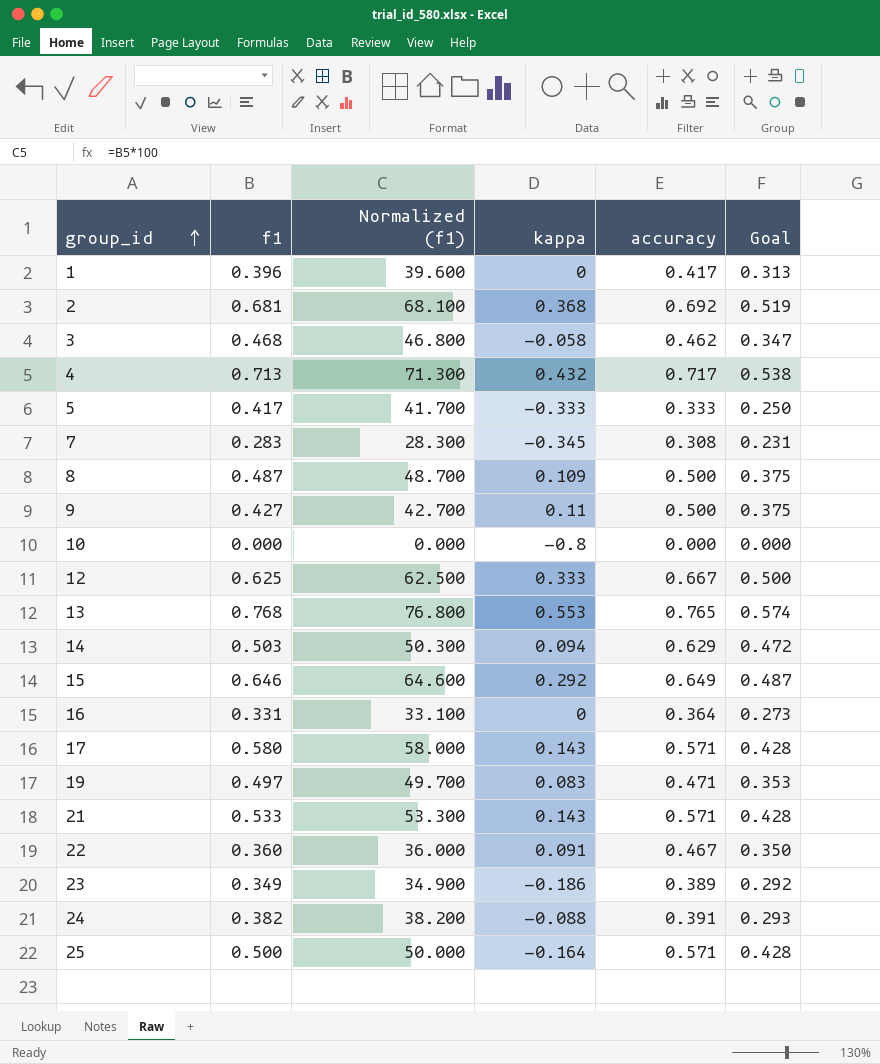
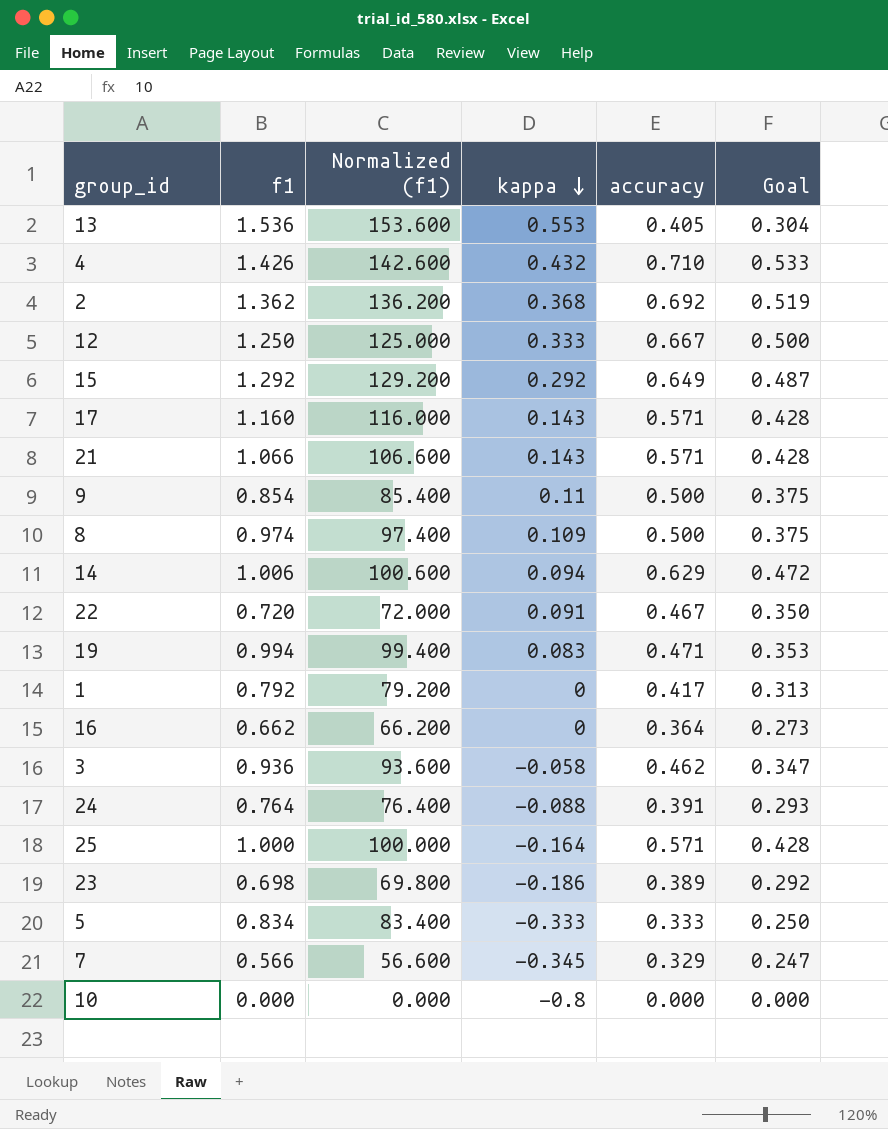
row order: group_id ascending -> kappa descending
13 | f1: 0.768 -> 1.536
13 | Normalized (f1): 76.800 -> 153.600
13 | accuracy: 0.765 -> 0.405
13 | Goal: 0.574 -> 0.304
4 | f1: 0.713 -> 1.426
4 | Normalized (f1): 71.300 -> 142.600
4 | accuracy: 0.717 -> 0.710
4 | Goal: 0.538 -> 0.533
2 | f1: 0.681 -> 1.362
2 | Normalized (f1): 68.100 -> 136.200
12 | f1: 0.625 -> 1.250
12 | Normalized (f1): 62.500 -> 125.000
15 | f1: 0.646 -> 1.292
15 | Normalized (f1): 64.600 -> 129.200
17 | f1: 0.580 -> 1.160
17 | Normalized (f1): 58.000 -> 116.000
21 | f1: 0.533 -> 1.066
21 | Normalized (f1): 53.300 -> 106.600
9 | f1: 0.427 -> 0.854
9 | Normalized (f1): 42.700 -> 85.400
8 | f1: 0.487 -> 0.974
8 | Normalized (f1): 48.700 -> 97.400
14 | f1: 0.503 -> 1.006
14 | Normalized (f1): 50.300 -> 100.600
22 | f1: 0.360 -> 0.720
22 | Normalized (f1): 36.000 -> 72.000
19 | f1: 0.497 -> 0.994
19 | Normalized (f1): 49.700 -> 99.400
1 | f1: 0.396 -> 0.792
1 | Normalized (f1): 39.600 -> 79.200
16 | f1: 0.331 -> 0.662
16 | Normalized (f1): 33.100 -> 66.200
3 | f1: 0.468 -> 0.936
3 | Normalized (f1): 46.800 -> 93.600
24 | f1: 0.382 -> 0.764
24 | Normalized (f1): 38.200 -> 76.400
25 | f1: 0.500 -> 1.000
25 | Normalized (f1): 50.000 -> 100.000
23 | f1: 0.349 -> 0.698
23 | Normalized (f1): 34.900 -> 69.800
5 | f1: 0.417 -> 0.834
5 | Normalized (f1): 41.700 -> 83.400
7 | f1: 0.283 -> 0.566
7 | Normalized (f1): 28.300 -> 56.600
7 | accuracy: 0.308 -> 0.329
7 | Goal: 0.231 -> 0.247

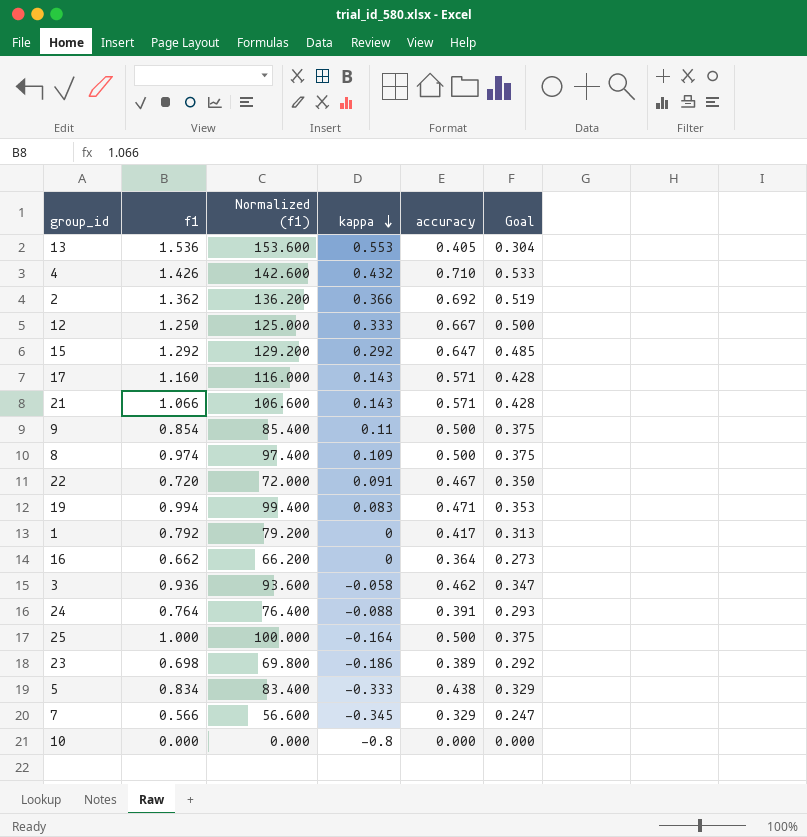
row 14: 1.006 | 100.600 | 0.094 | 0.629 | 0.472 -> none
2 | kappa: 0.368 -> 0.366
15 | accuracy: 0.649 -> 0.647
15 | Goal: 0.487 -> 0.485
25 | accuracy: 0.571 -> 0.500
25 | Goal: 0.428 -> 0.375
5 | accuracy: 0.333 -> 0.438
5 | Goal: 0.250 -> 0.329

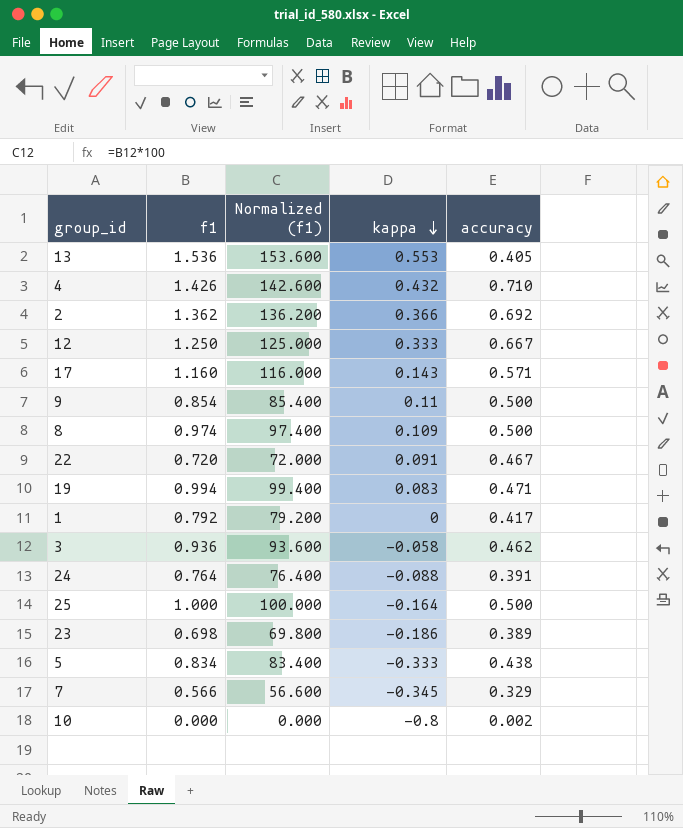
column Goal | formula: [accuracy] * 0.75 -> none
row 15: 1.292 | 129.200 | 0.292 | 0.647 | 0.485 -> none
row 21: 1.066 | 106.600 | 0.143 | 0.571 | 0.428 -> none
row 16: 0.662 | 66.200 | 0 | 0.364 | 0.273 -> none
10 | accuracy: 0.000 -> 0.002

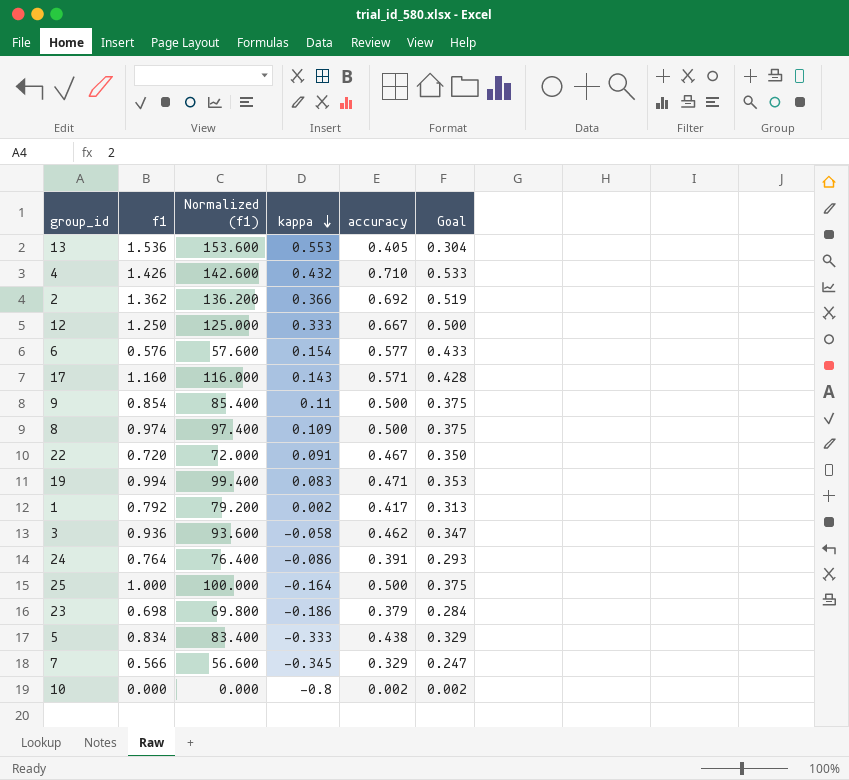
column Goal | formula: none -> [accuracy] * 0.75
row 6: none -> 0.576 | 57.600 | 0.154 | 0.577 | 0.433
1 | kappa: 0 -> 0.002
24 | kappa: -0.088 -> -0.086
23 | accuracy: 0.389 -> 0.379

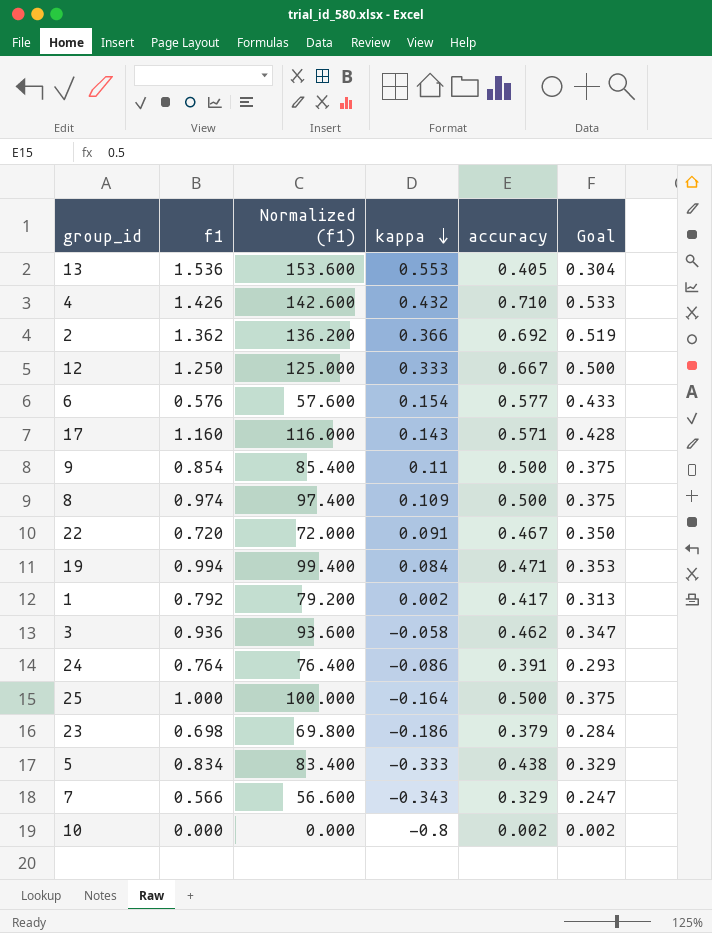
19 | kappa: 0.083 -> 0.084
7 | kappa: -0.345 -> -0.343

